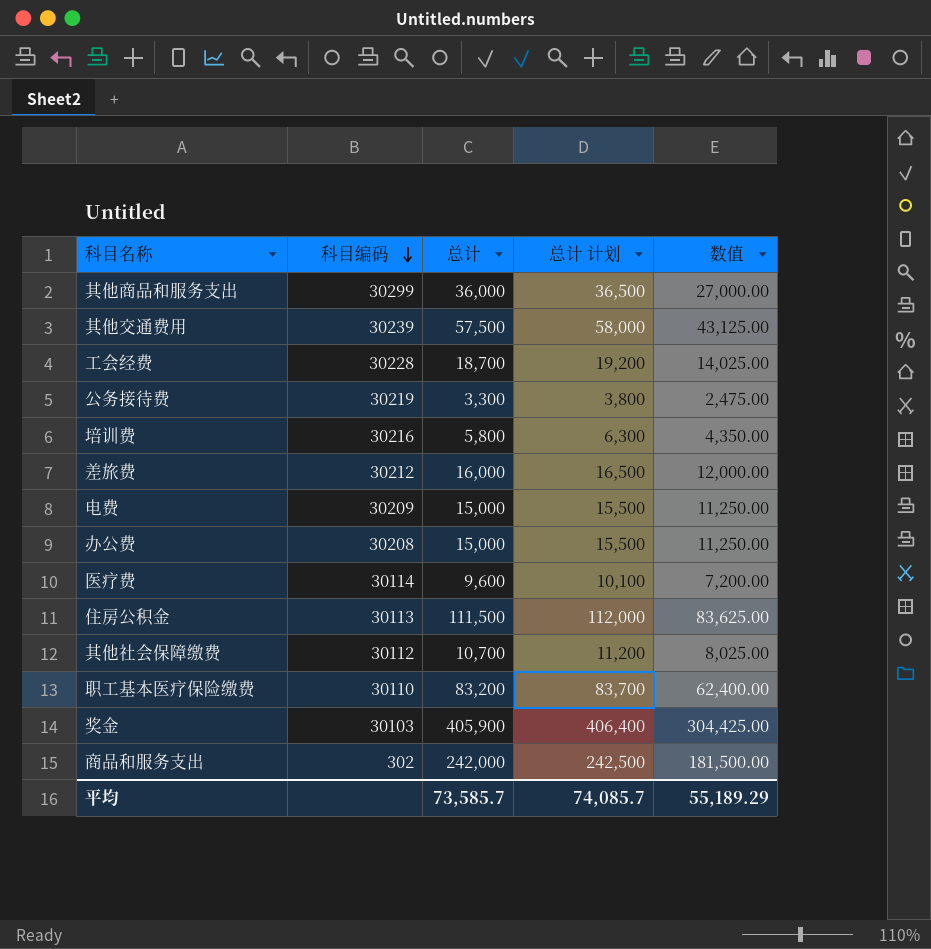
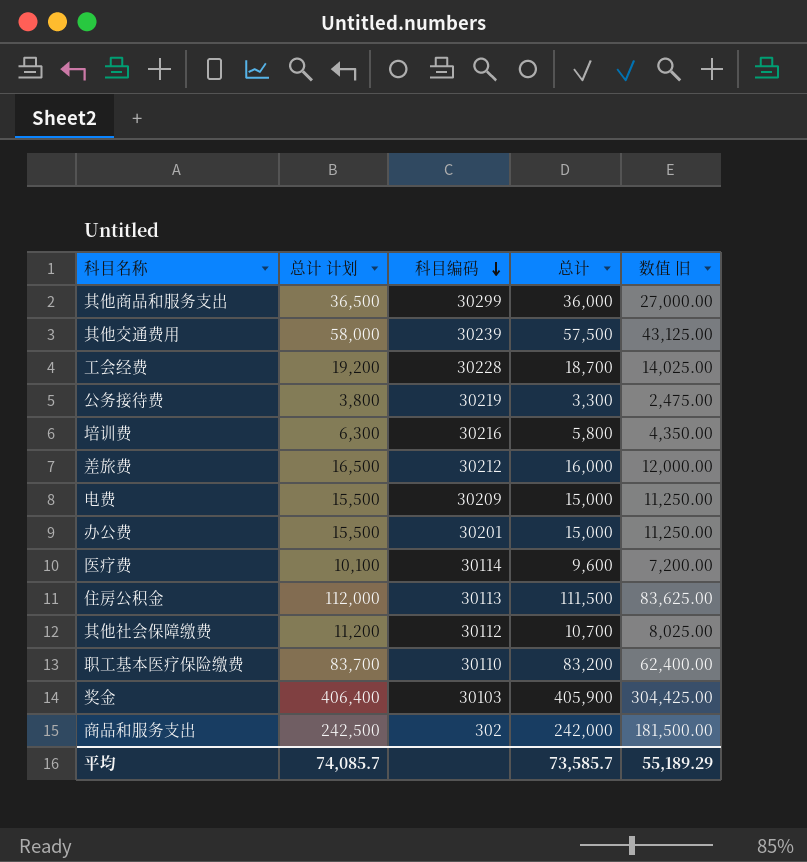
column 总计 计划 | position: 4 -> 2
column name: 数值 -> 数值 旧
办公费 | 科目编码: 30208 -> 30201

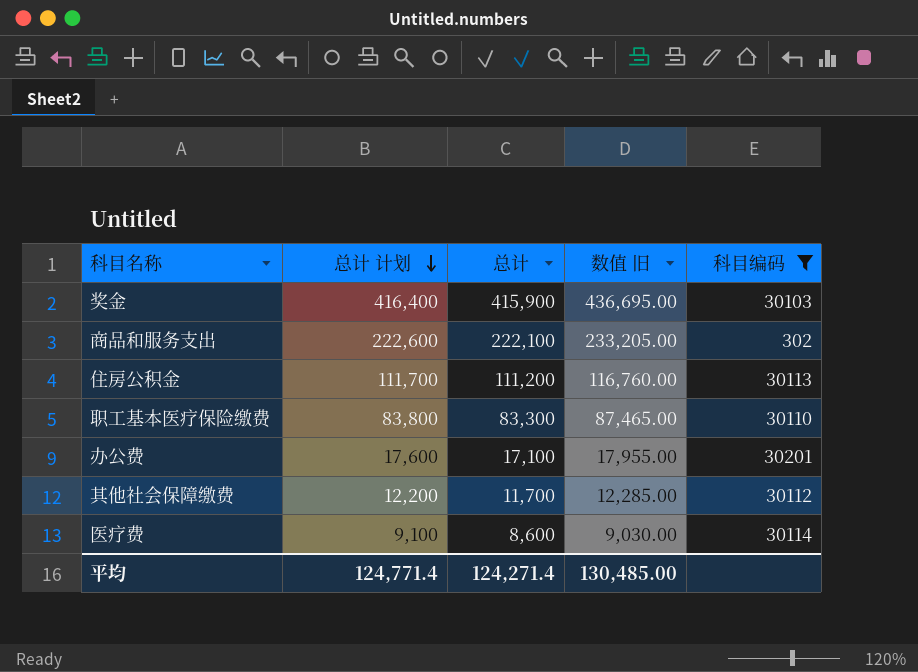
filter: none -> 科目编码 <= 30201
row order: 科目编码 descending -> 总计 计划 descending
column 数值 旧 | formula: [总计] * 0.75 -> [总计] * 1.05
column 科目编码 | position: 3 -> 5
奖金 | 总计 计划: 406,400 -> 416,400
奖金 | 总计: 405,900 -> 415,900
商品和服务支出 | 总计 计划: 242,500 -> 222,600
商品和服务支出 | 总计: 242,000 -> 222,100
住房公积金 | 总计 计划: 112,000 -> 111,700
住房公积金 | 总计: 111,500 -> 111,200
职工基本医疗保险缴费 | 总计 计划: 83,700 -> 83,800
职工基本医疗保险缴费 | 总计: 83,200 -> 83,300
办公费 | 总计 计划: 15,500 -> 17,600
办公费 | 总计: 15,000 -> 17,100
其他社会保障缴费 | 总计 计划: 11,200 -> 12,200
其他社会保障缴费 | 总计: 10,700 -> 11,700
医疗费 | 总计 计划: 10,100 -> 9,100
医疗费 | 总计: 9,600 -> 8,600
平均 | 总计 计划: 74,085.7 -> 124,771.4
平均 | 总计: 73,585.7 -> 124,271.4
平均 | 数值 旧: 55,189.29 -> 130,485.00

